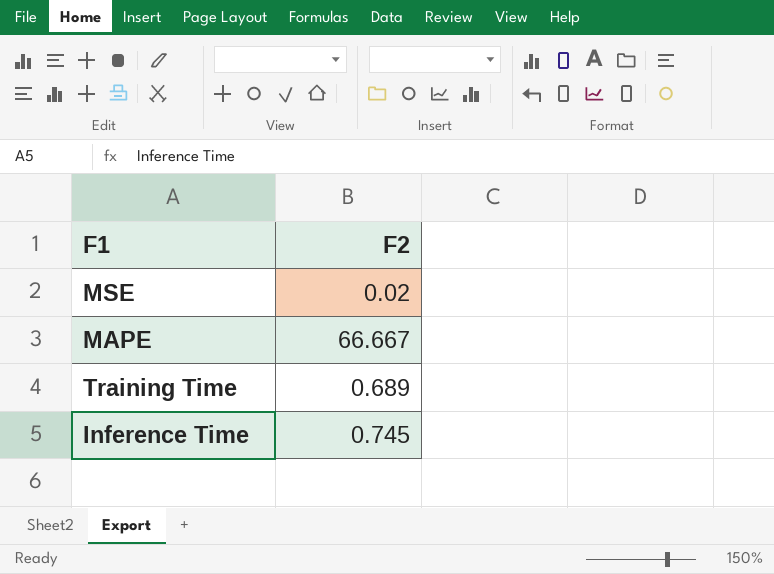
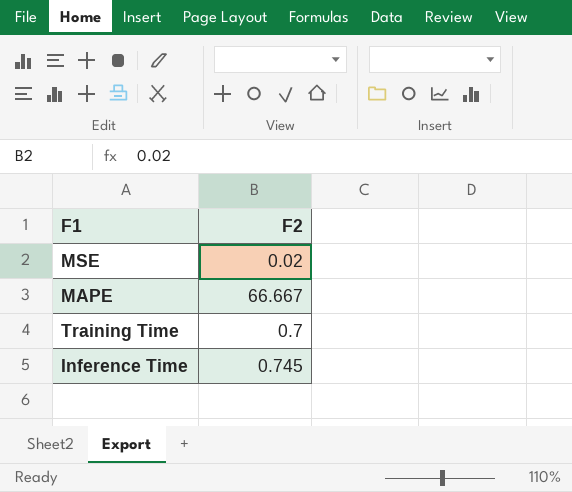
Training Time | F2: 0.689 -> 0.7

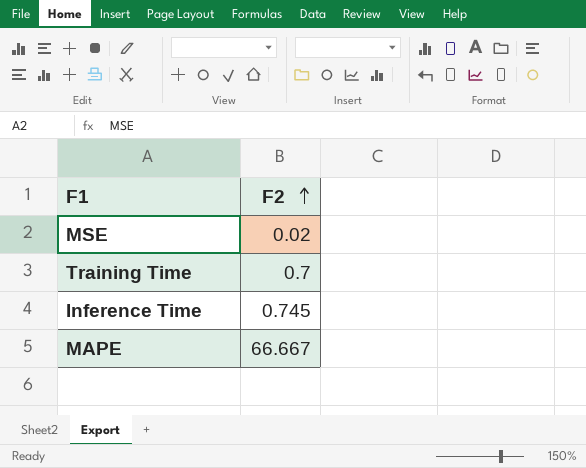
row order: none -> F2 ascending

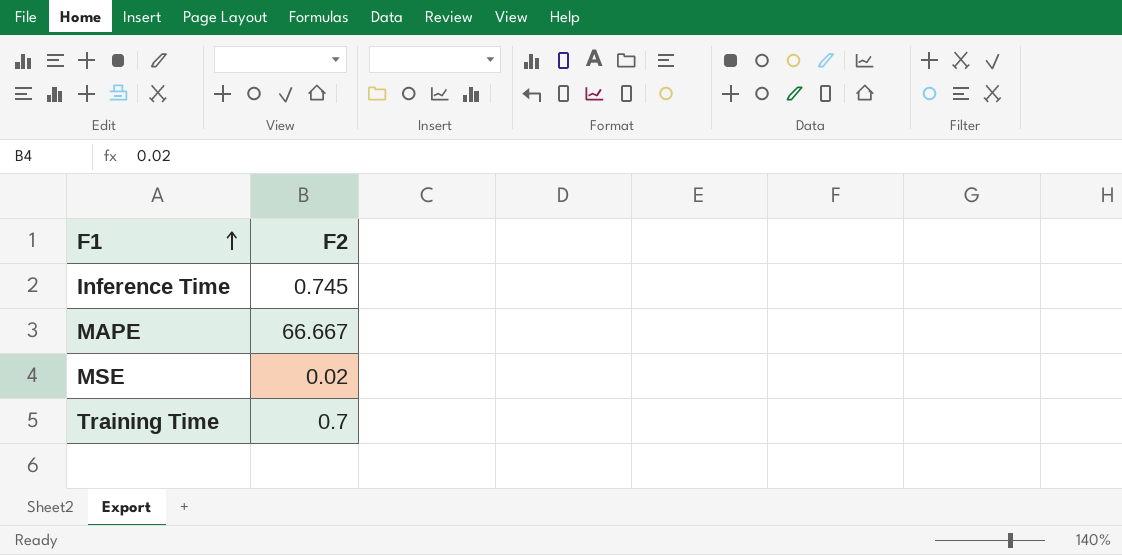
row order: F2 ascending -> F1 ascending

